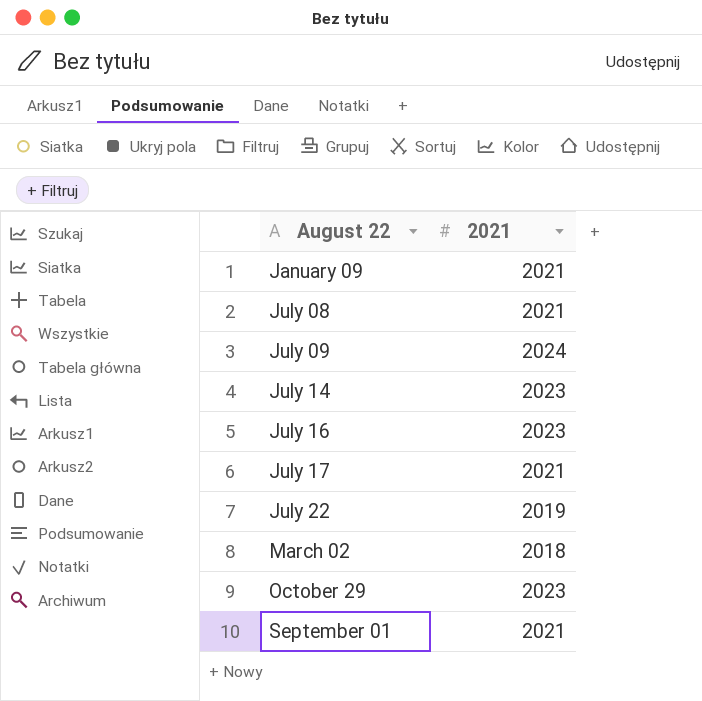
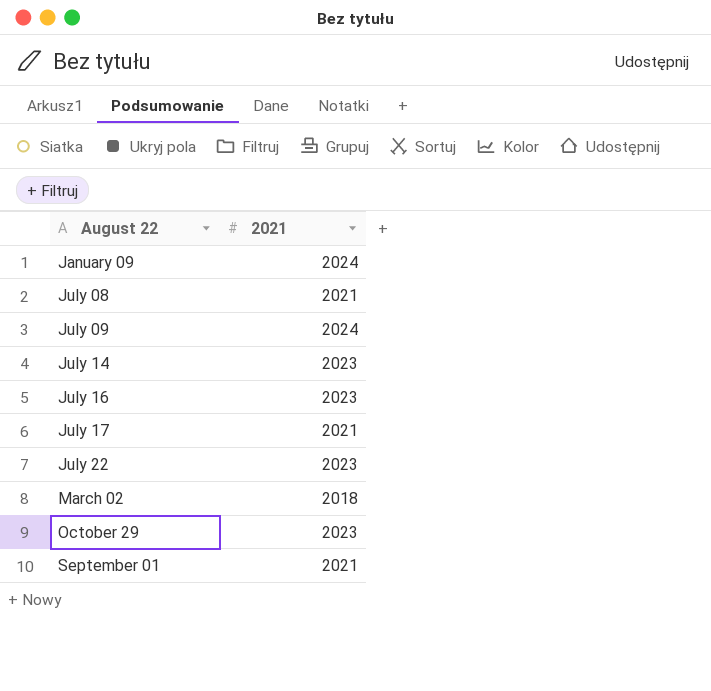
January 09 | 2021: 2021 -> 2024
July 22 | 2021: 2019 -> 2023

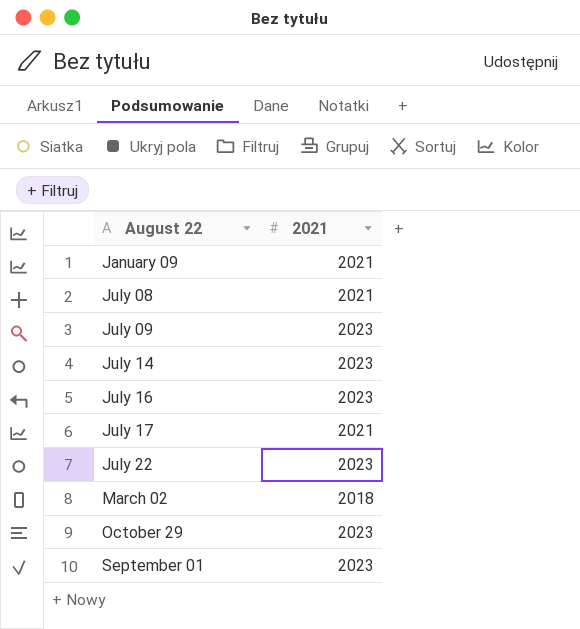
January 09 | 2021: 2024 -> 2021
July 09 | 2021: 2024 -> 2023
September 01 | 2021: 2021 -> 2023

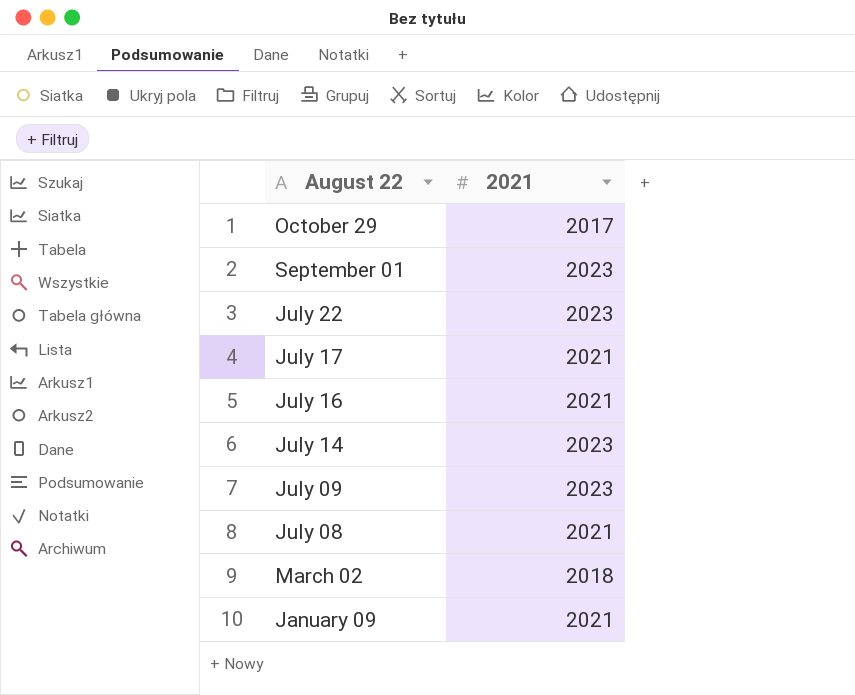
row order: none -> August 22 descending
October 29 | 2021: 2023 -> 2017
July 16 | 2021: 2023 -> 2021

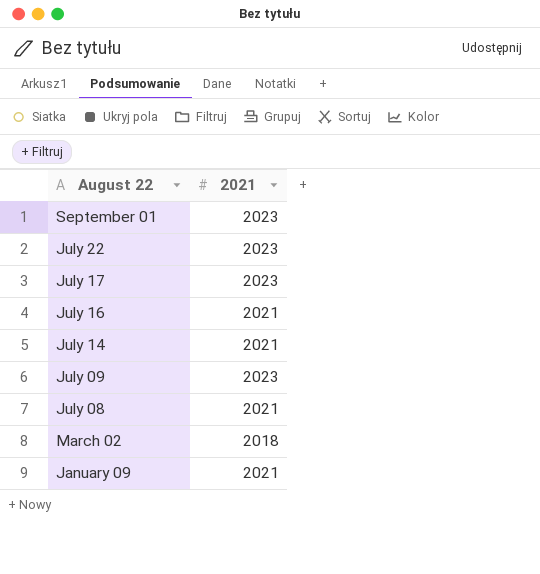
row October 29: 2017 -> none
July 17 | 2021: 2021 -> 2023
July 14 | 2021: 2023 -> 2021

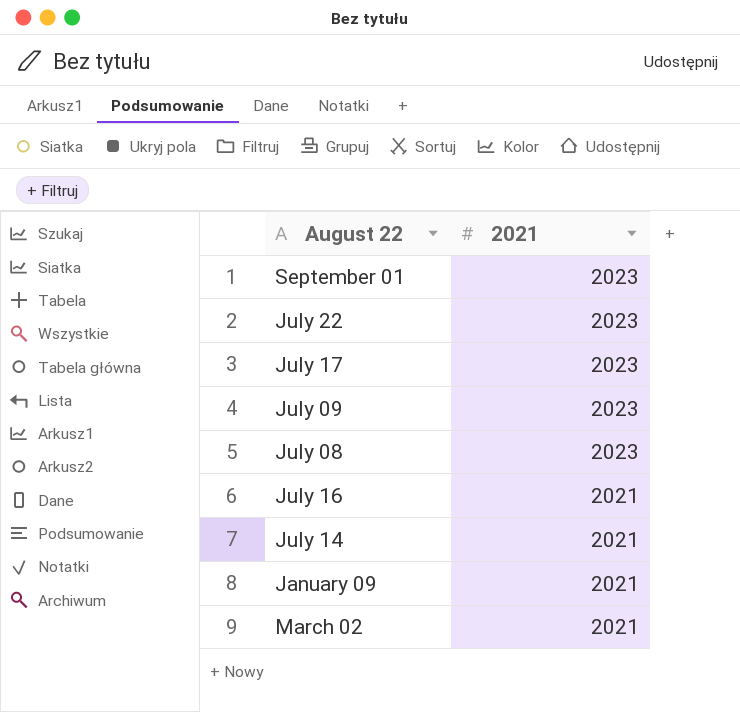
row order: August 22 descending -> 2021 descending
July 08 | 2021: 2021 -> 2023
March 02 | 2021: 2018 -> 2021

